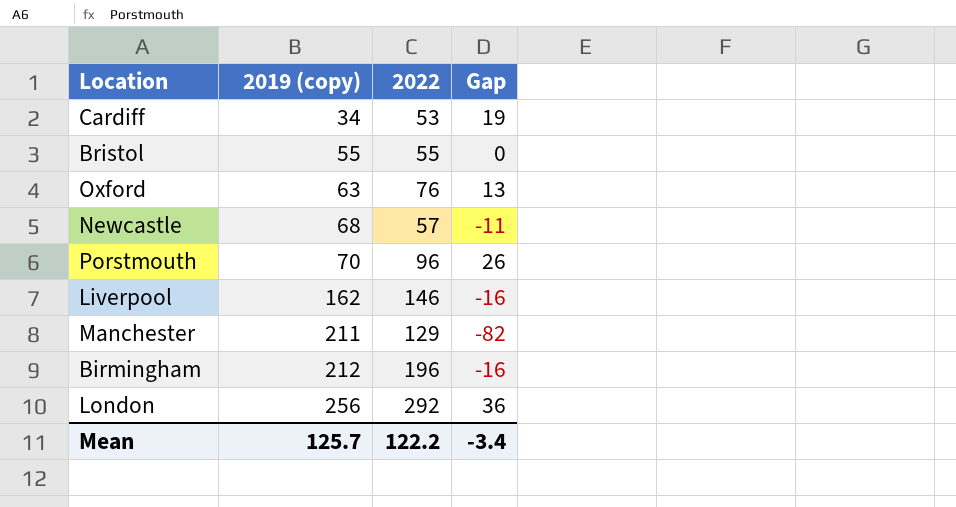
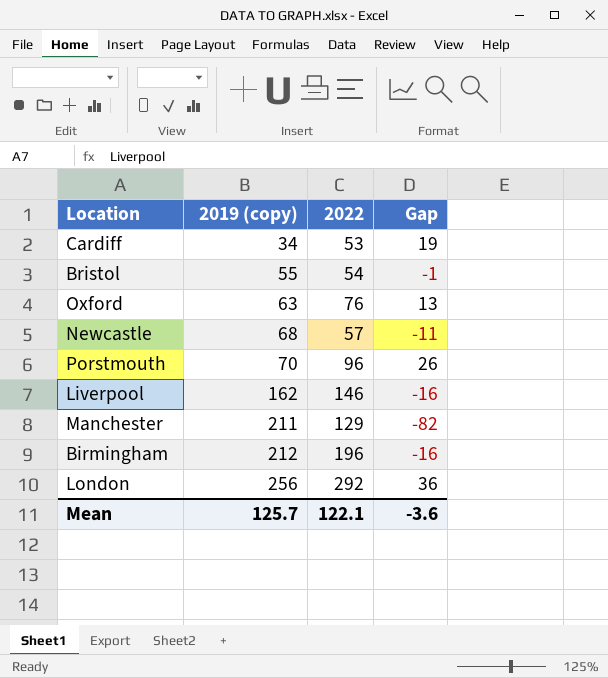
Bristol | 2022: 55 -> 54
Bristol | Gap: 0 -> -1
Mean | 2022: 122.2 -> 122.1
Mean | Gap: -3.4 -> -3.6

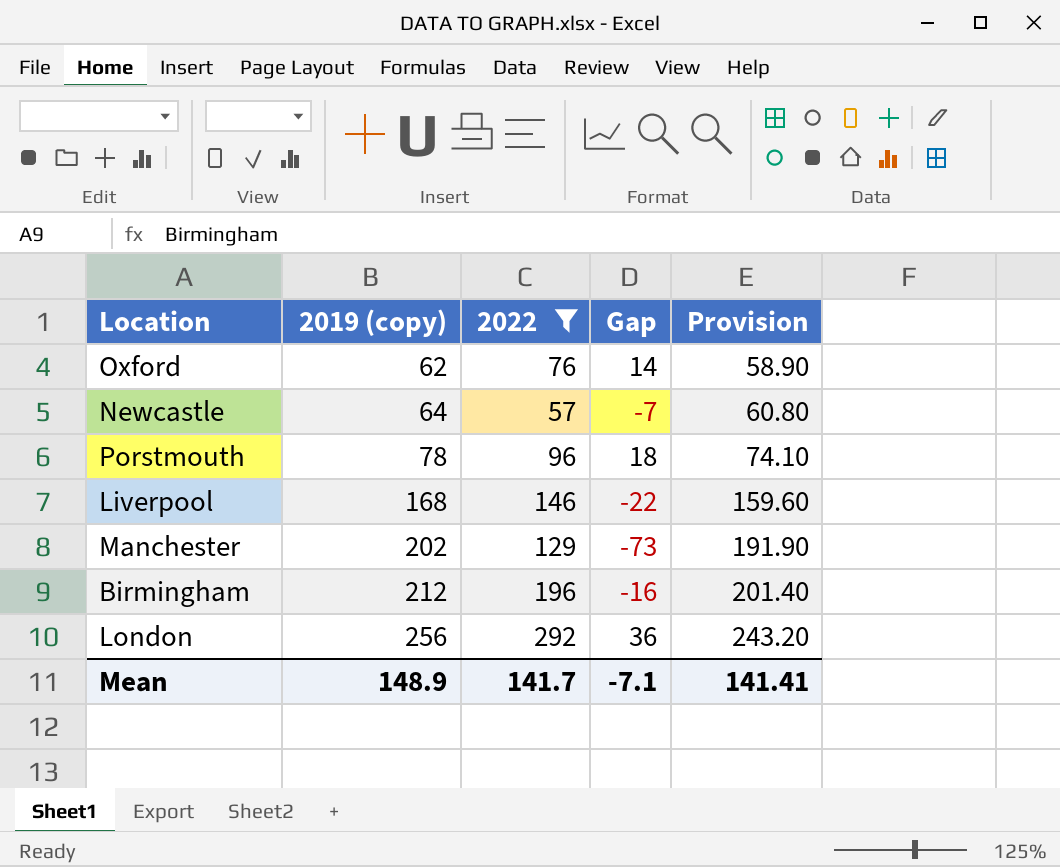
filter: none -> 2022 >= 57
column Provision | formula: none -> [2019 (copy)] * 0.95
Oxford | 2019 (copy): 63 -> 62
Oxford | Gap: 13 -> 14
Newcastle | 2019 (copy): 68 -> 64
Newcastle | Gap: -11 -> -7
Porstmouth | 2019 (copy): 70 -> 78
Porstmouth | Gap: 26 -> 18
Liverpool | 2019 (copy): 162 -> 168
Liverpool | Gap: -16 -> -22
Manchester | 2019 (copy): 211 -> 202
Manchester | Gap: -82 -> -73
Mean | 2019 (copy): 125.7 -> 148.9
Mean | 2022: 122.1 -> 141.7
Mean | Gap: -3.6 -> -7.1

